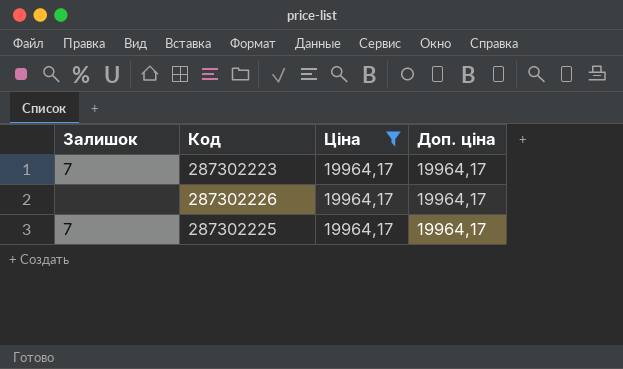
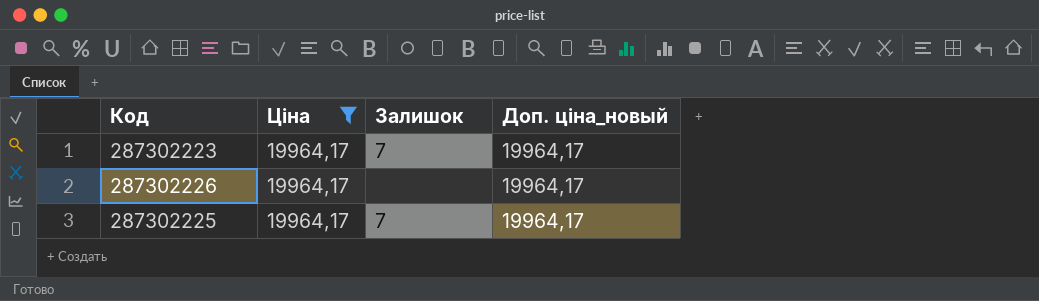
column Залишок | position: 1 -> 3
column name: Доп. ціна -> Доп. ціна_новый

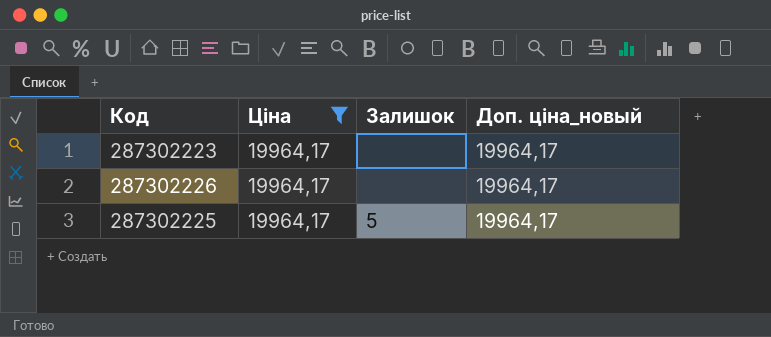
287302223 | Залишок: 7 -> none
287302225 | Залишок: 7 -> 5

